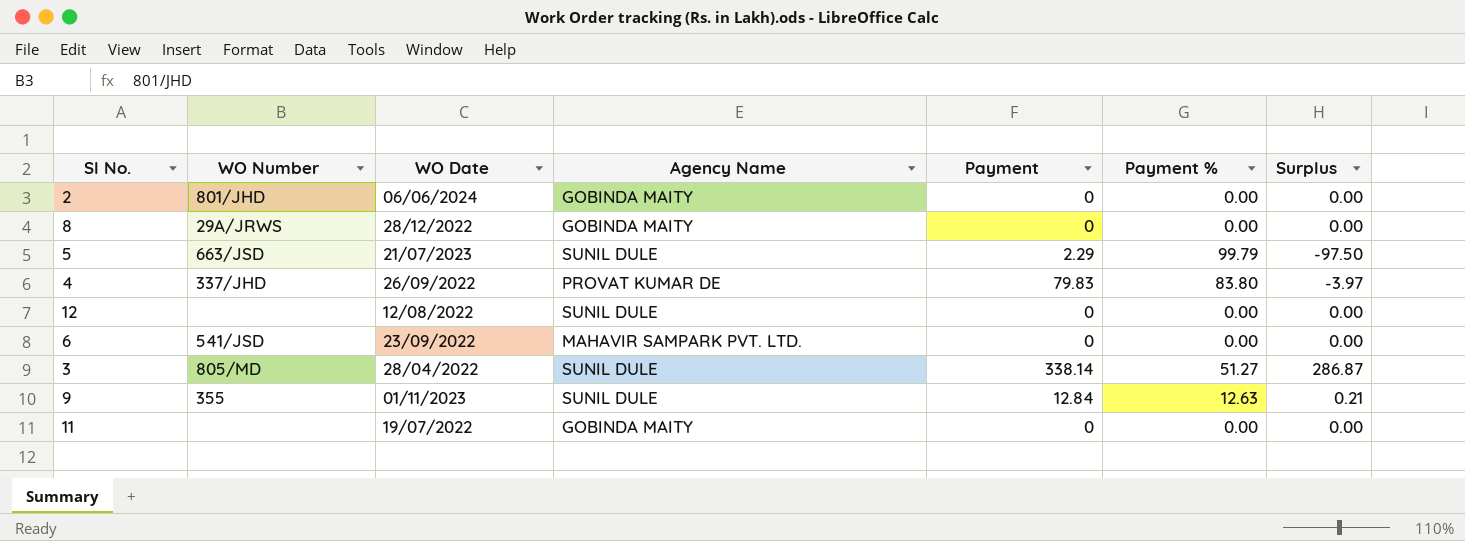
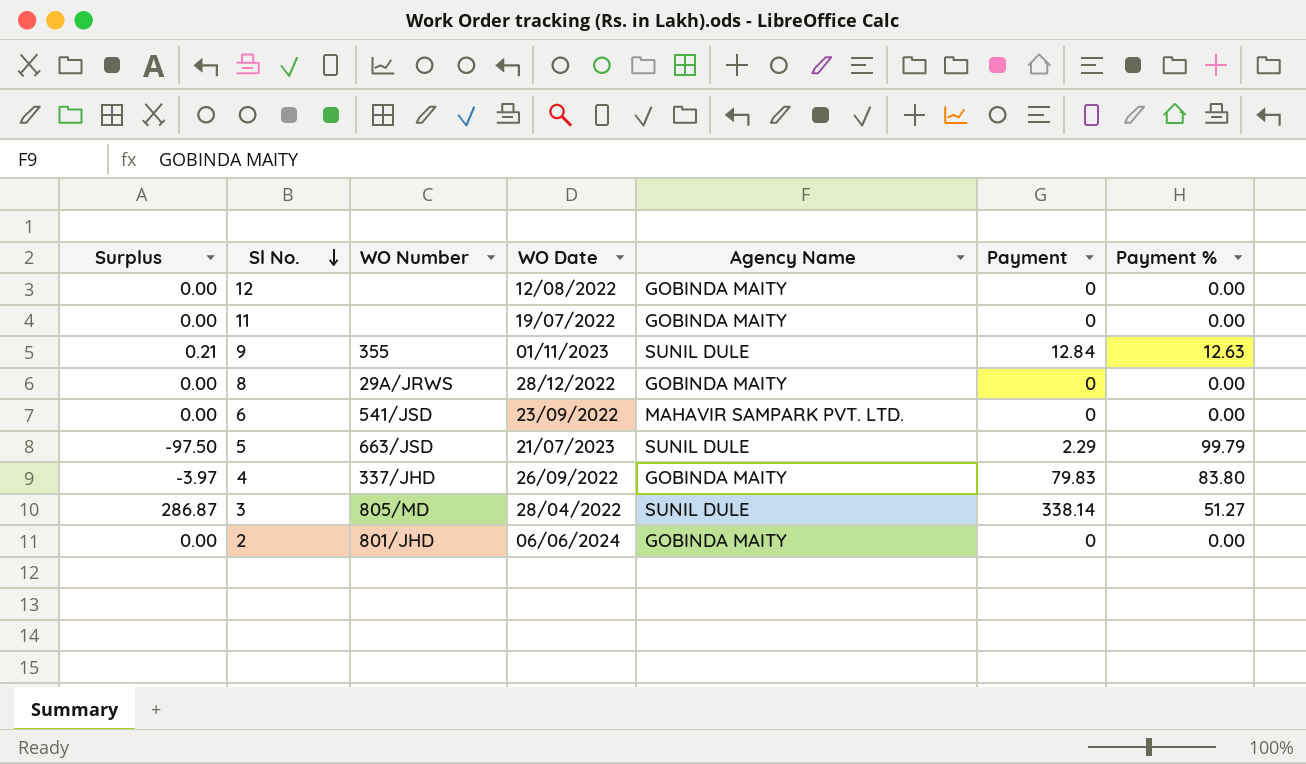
row order: none -> Sl No. descending
column Surplus | position: 7 -> 1
12 | Agency Name: SUNIL DULE -> GOBINDA MAITY
4 | Agency Name: PROVAT KUMAR DE -> GOBINDA MAITY

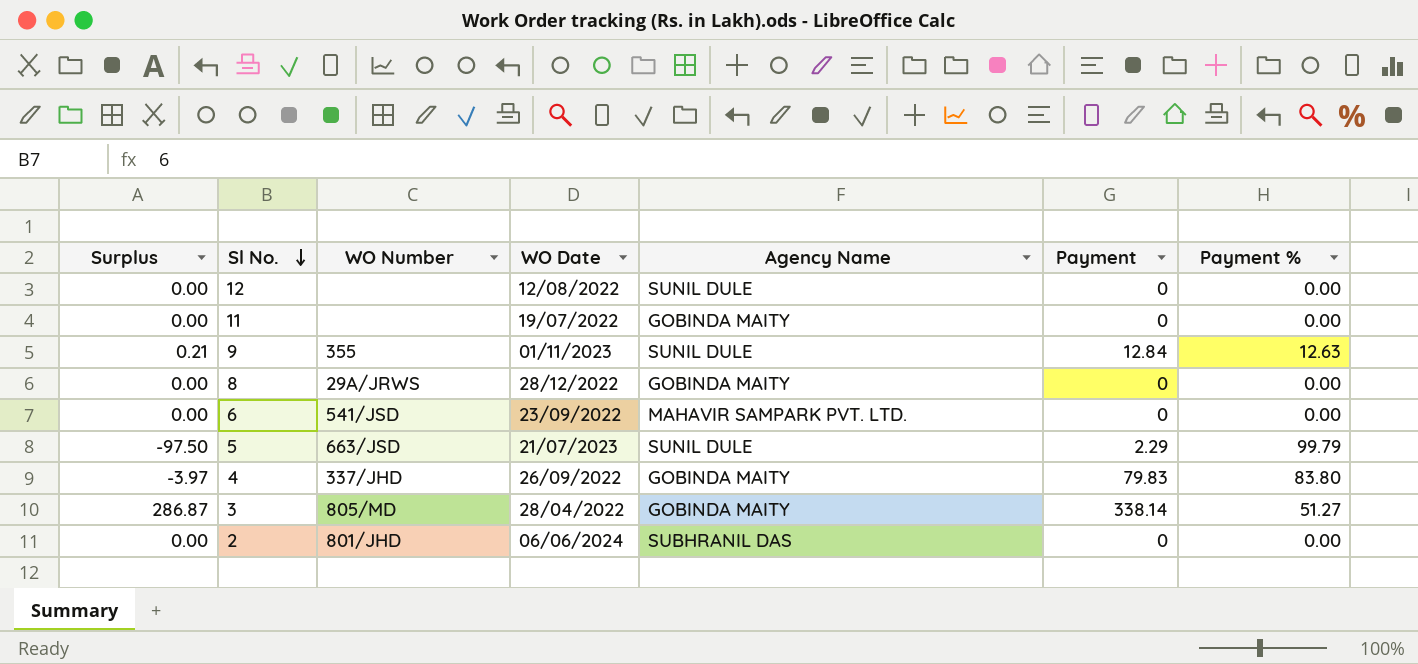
12 | Agency Name: GOBINDA MAITY -> SUNIL DULE
3 | Agency Name: SUNIL DULE -> GOBINDA MAITY
2 | Agency Name: GOBINDA MAITY -> SUBHRANIL DAS

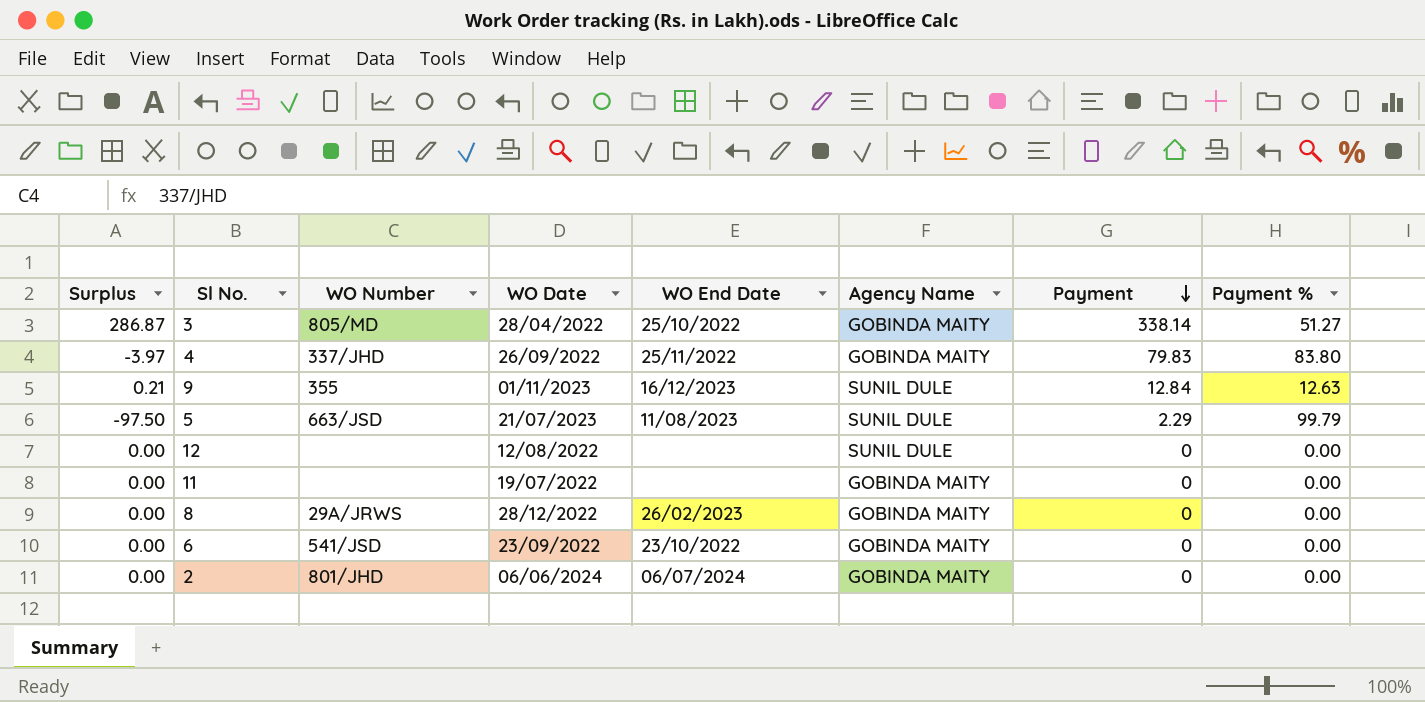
row order: Sl No. descending -> Payment descending
column WO End Date | position: none -> 5
6 | Agency Name: MAHAVIR SAMPARK PVT. LTD. -> GOBINDA MAITY
2 | Agency Name: SUBHRANIL DAS -> GOBINDA MAITY

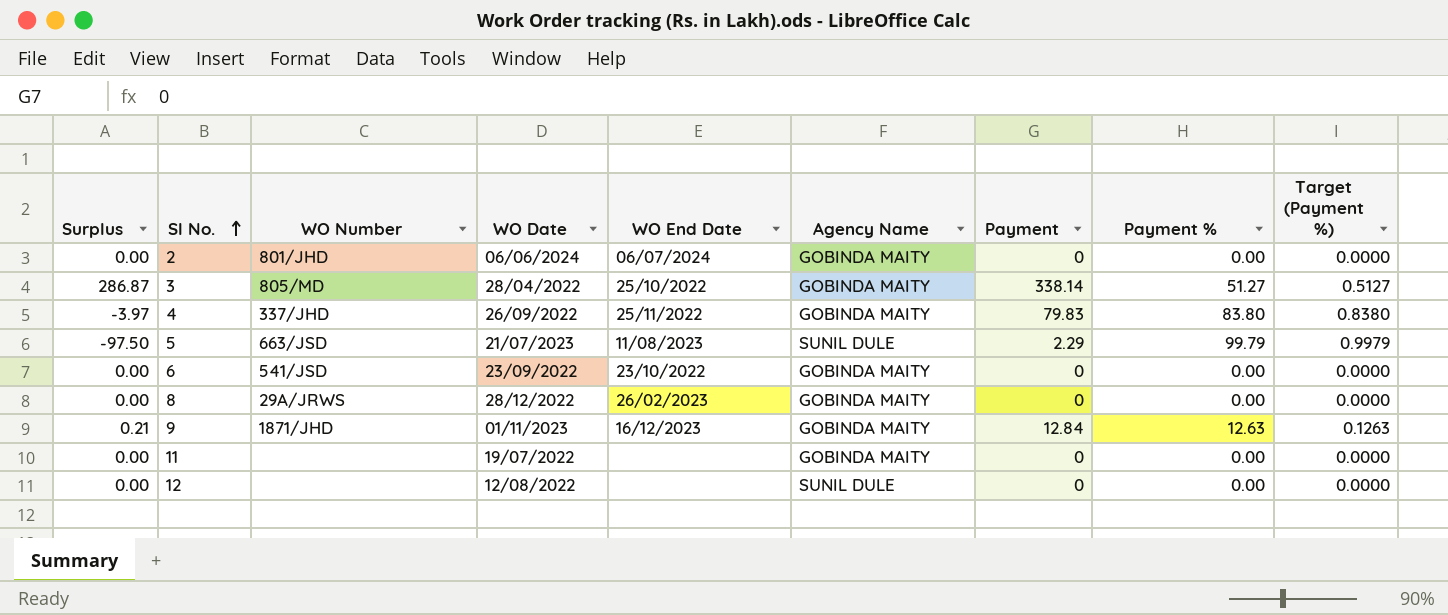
row order: Payment descending -> Sl No. ascending
column Target (Payment %) | formula: none -> [Payment %] * 0.01
9 | WO Number: 355 -> 1871/JHD
9 | Agency Name: SUNIL DULE -> GOBINDA MAITY

